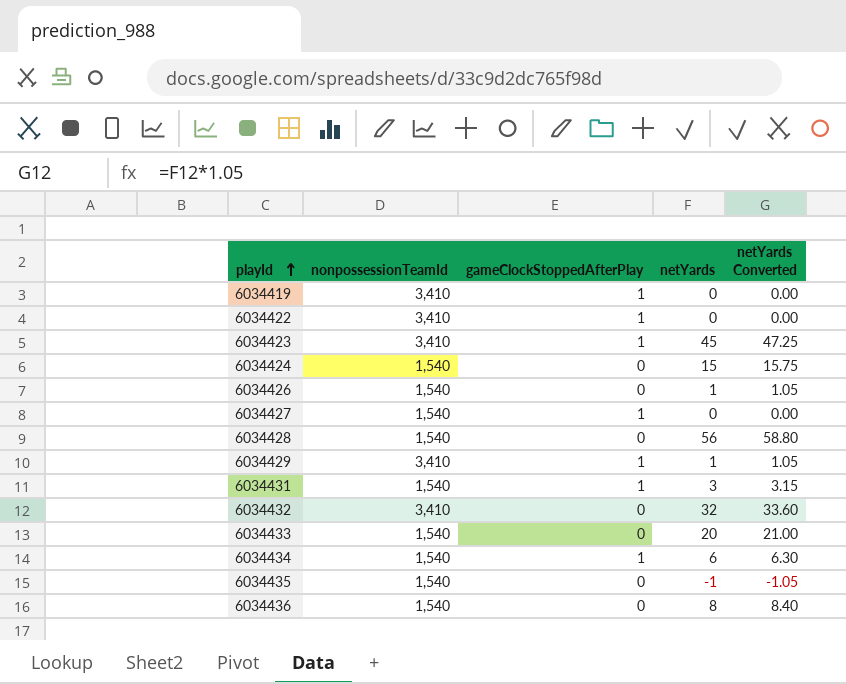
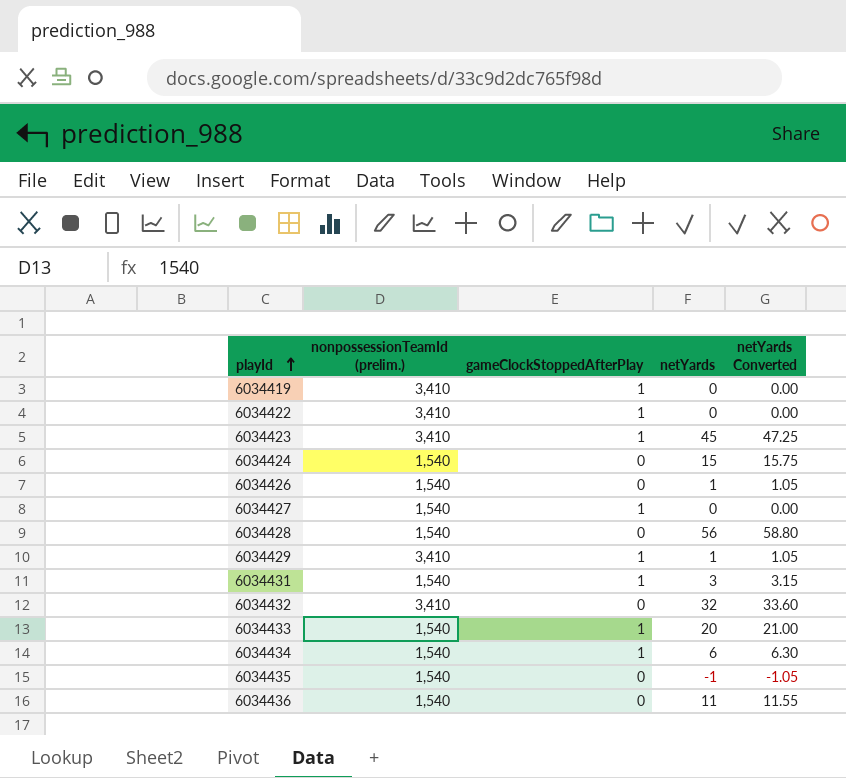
column name: nonpossessionTeamId -> nonpossessionTeamId (prelim.)
6034433 | gameClockStoppedAfterPlay: 0 -> 1
6034436 | netYards: 8 -> 11
6034436 | netYards Converted: 8.40 -> 11.55

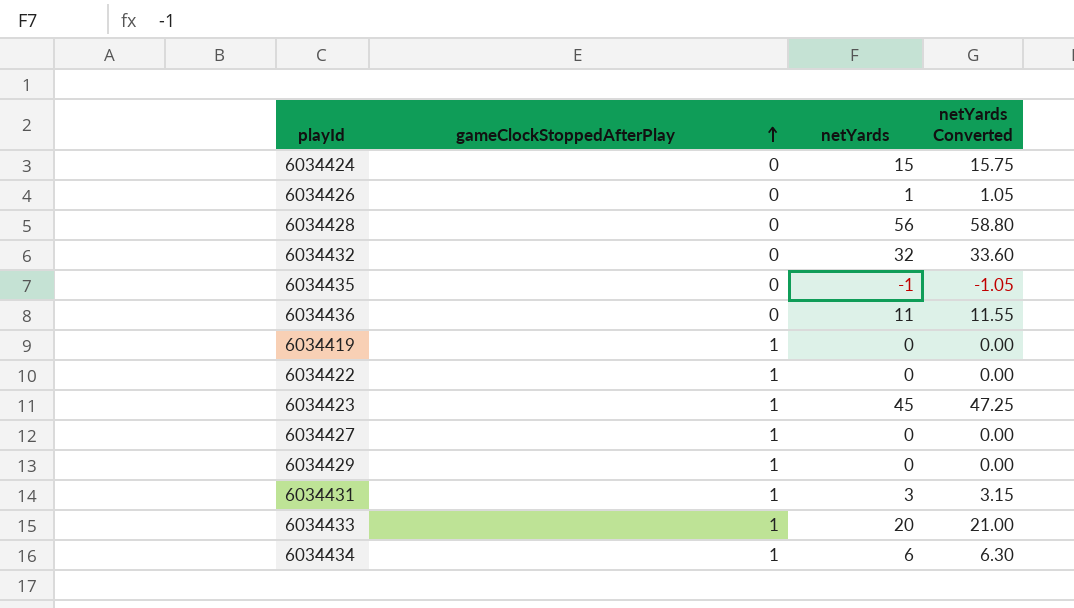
row order: playId ascending -> gameClockStoppedAfterPlay ascending
column nonpossessionTeamId (prelim.) | position: 2 -> none
6034429 | netYards: 1 -> 0
6034429 | netYards Converted: 1.05 -> 0.00

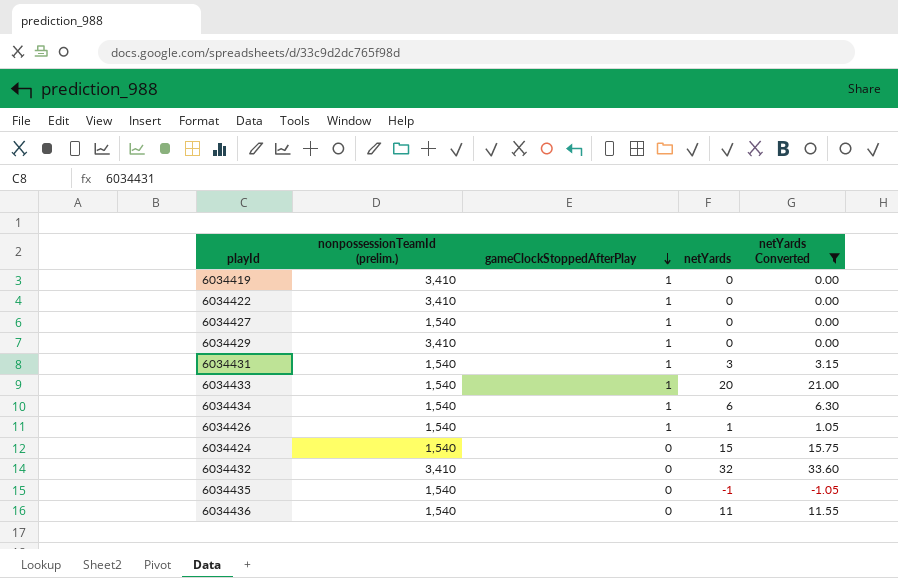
filter: none -> netYards Converted <= 33.60
row order: gameClockStoppedAfterPlay ascending -> gameClockStoppedAfterPlay descending
column nonpossessionTeamId (prelim.) | position: none -> 2
6034426 | gameClockStoppedAfterPlay: 0 -> 1

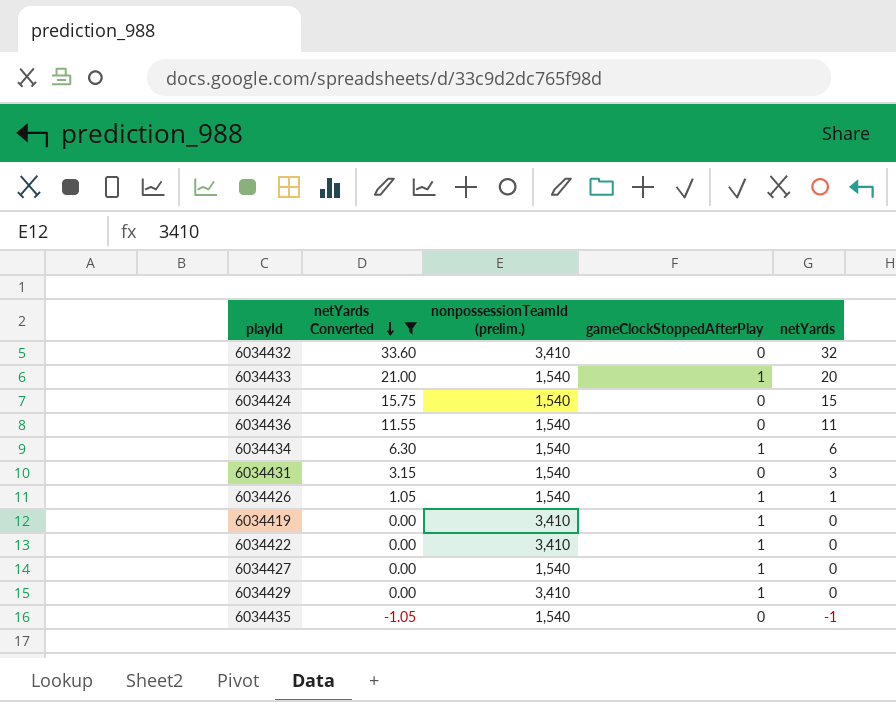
row order: gameClockStoppedAfterPlay descending -> netYards Converted descending
column netYards Converted | position: 5 -> 2
6034431 | gameClockStoppedAfterPlay: 1 -> 0

